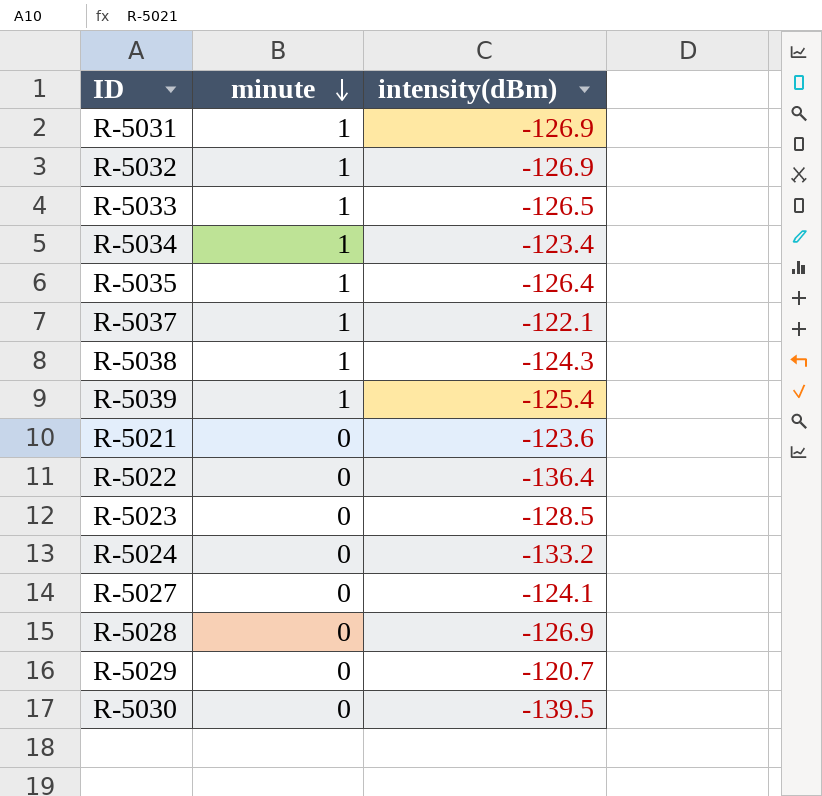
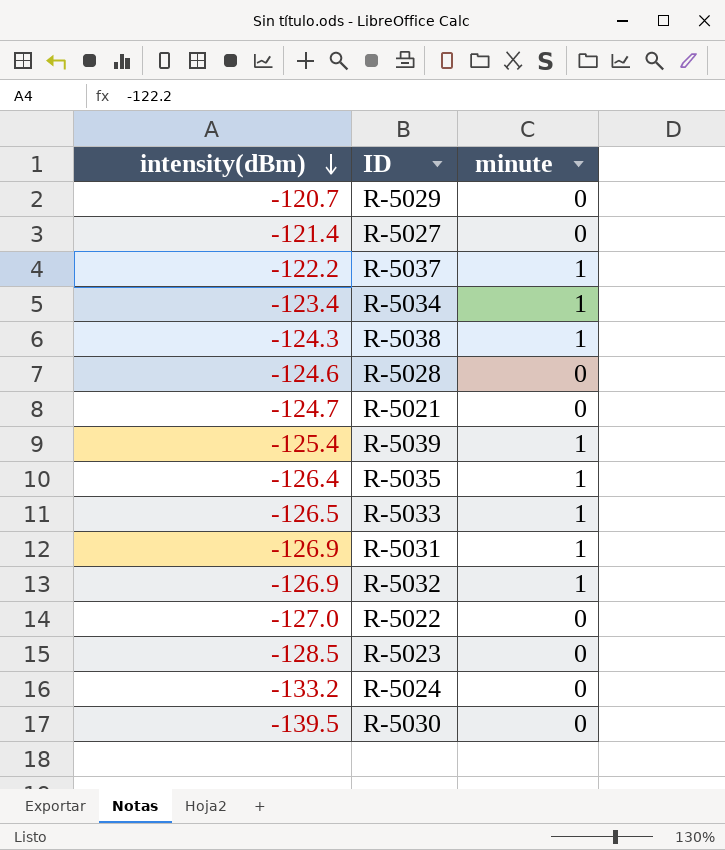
row order: minute descending -> intensity(dBm) descending
column intensity(dBm) | position: 3 -> 1
R-5027 | intensity(dBm): -124.1 -> -121.4
R-5037 | intensity(dBm): -122.1 -> -122.2
R-5028 | intensity(dBm): -126.9 -> -124.6
R-5021 | intensity(dBm): -123.6 -> -124.7
R-5022 | intensity(dBm): -136.4 -> -127.0

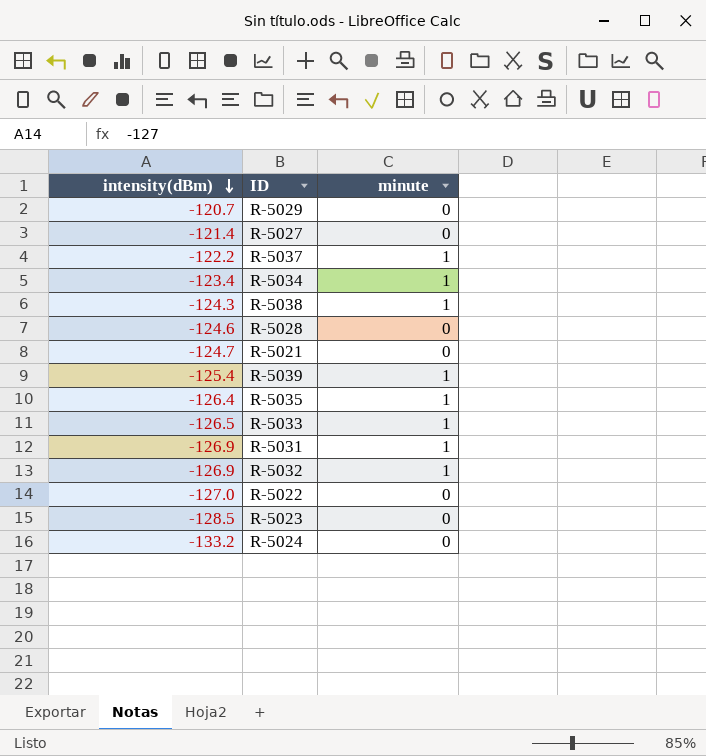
row R-5030: -139.5 | 0 -> none

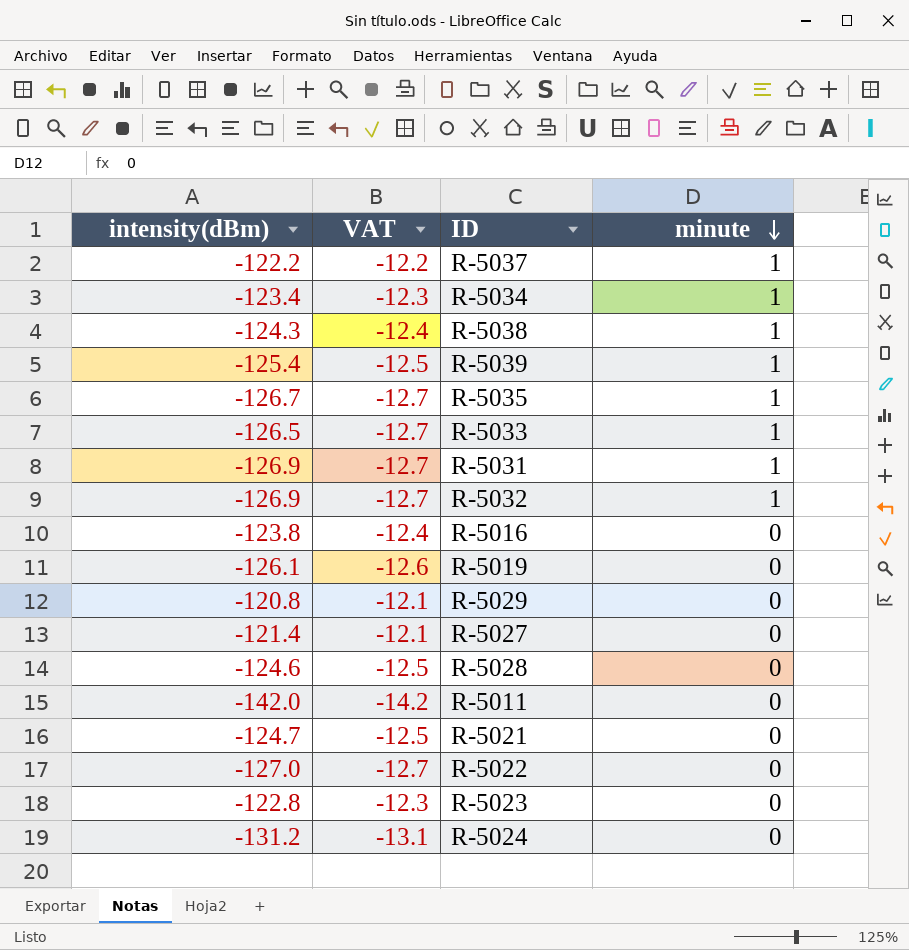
row order: intensity(dBm) descending -> minute descending
column VAT | formula: none -> [intensity(dBm)] * 0.1
R-5035 | intensity(dBm): -126.4 -> -126.7
row R-5016: none -> -123.8 | -12.4 | 0
row R-5019: none -> -126.1 | -12.6 | 0
R-5029 | intensity(dBm): -120.7 -> -120.8
row R-5011: none -> -142.0 | -14.2 | 0
R-5023 | intensity(dBm): -128.5 -> -122.8
R-5024 | intensity(dBm): -133.2 -> -131.2

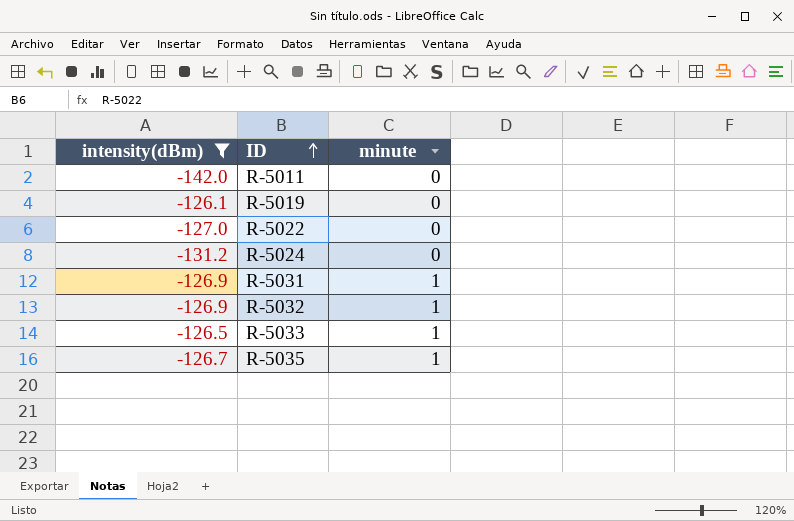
filter: none -> intensity(dBm) <= -126.1
row order: minute descending -> ID ascending
column VAT | formula: [intensity(dBm)] * 0.1 -> none

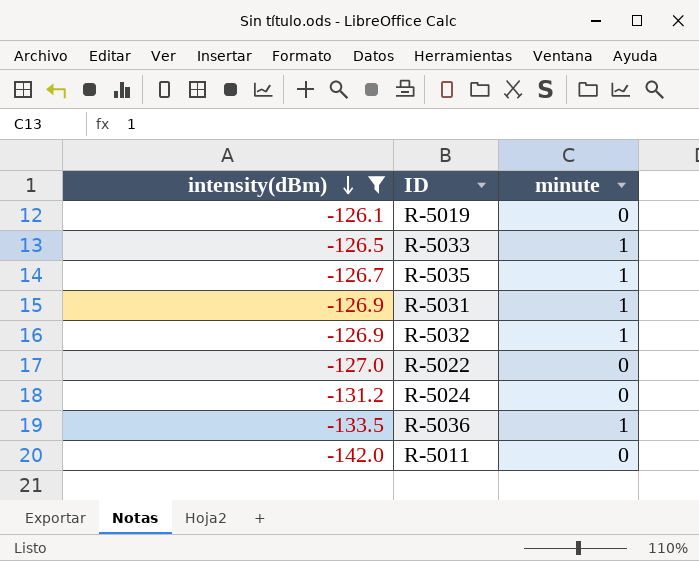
row order: ID ascending -> intensity(dBm) descending
row R-5036: none -> -133.5 | 1

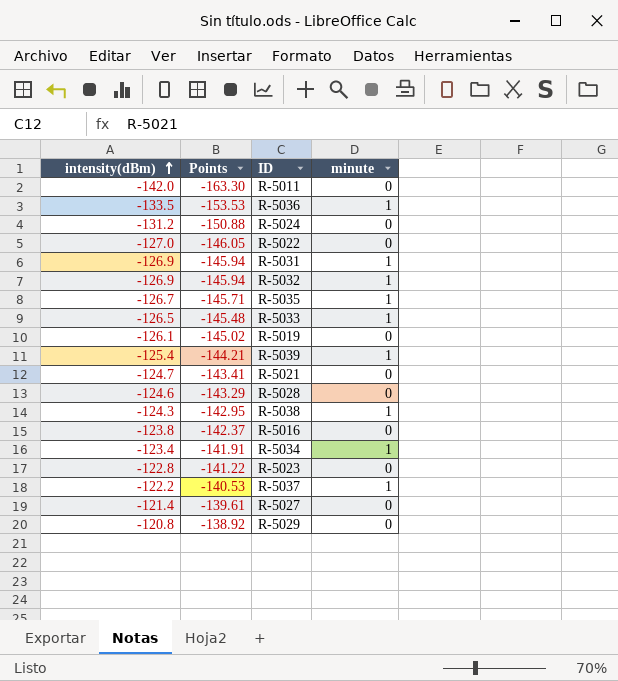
filter: intensity(dBm) <= -126.1 -> none
row order: intensity(dBm) descending -> intensity(dBm) ascending
column Points | formula: none -> [intensity(dBm)] * 1.15

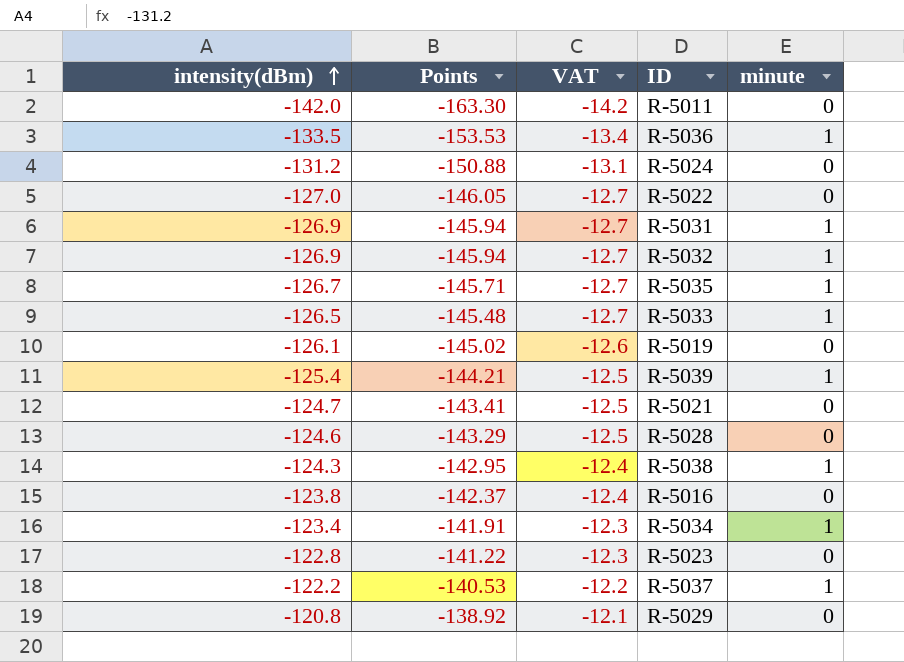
column VAT | formula: none -> [intensity(dBm)] * 0.1
row R-5027: -121.4 | -139.61 | 0 -> none

